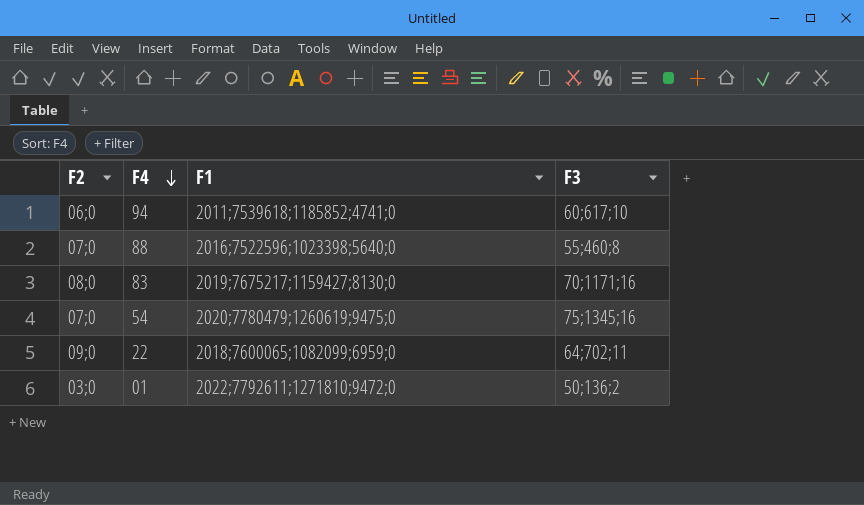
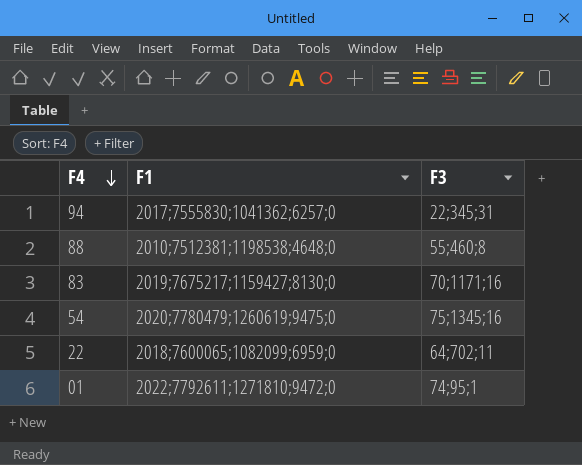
column F2 | position: 1 -> none
94 | F1: 2011;7539618;1185852;4741;0 -> 2017;7555830;1041362;6257;0
94 | F3: 60;617;10 -> 22;345;31
88 | F1: 2016;7522596;1023398;5640;0 -> 2010;7512381;1198538;4648;0
01 | F3: 50;136;2 -> 74;95;1

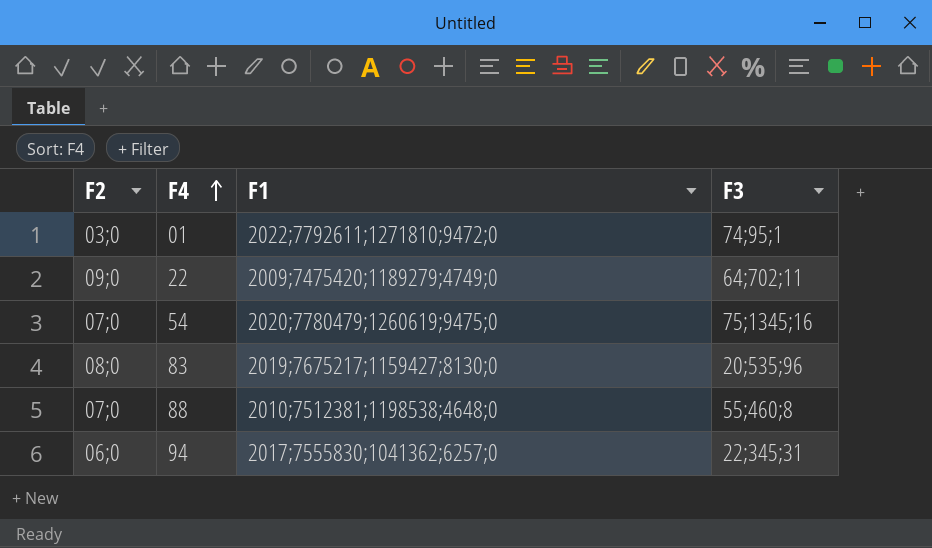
row order: F4 descending -> F4 ascending
column F2 | position: none -> 1
22 | F1: 2018;7600065;1082099;6959;0 -> 2009;7475420;1189279;4749;0
83 | F3: 70;1171;16 -> 20;535;96

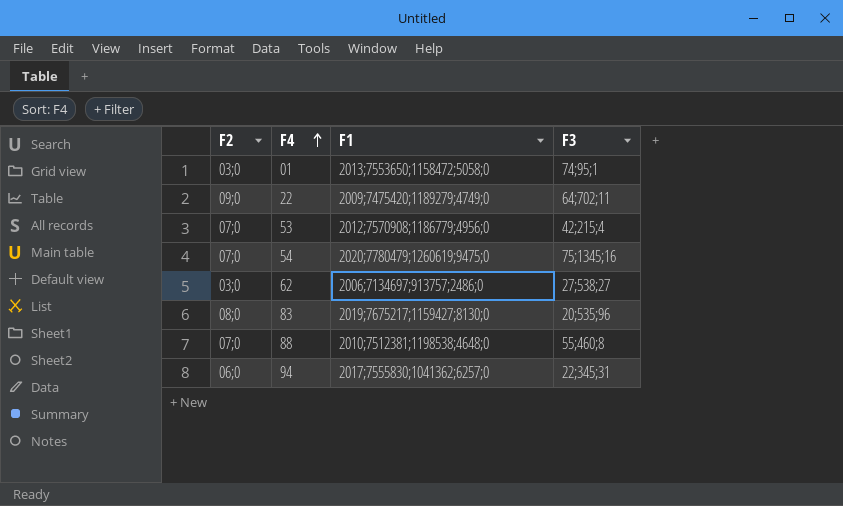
01 | F1: 2022;7792611;1271810;9472;0 -> 2013;7553650;1158472;5058;0
row 53: none -> 07;0 | 2012;7570908;1186779;4956;0 | 42;215;4
row 62: none -> 03;0 | 2006;7134697;913757;2486;0 | 27;538;27

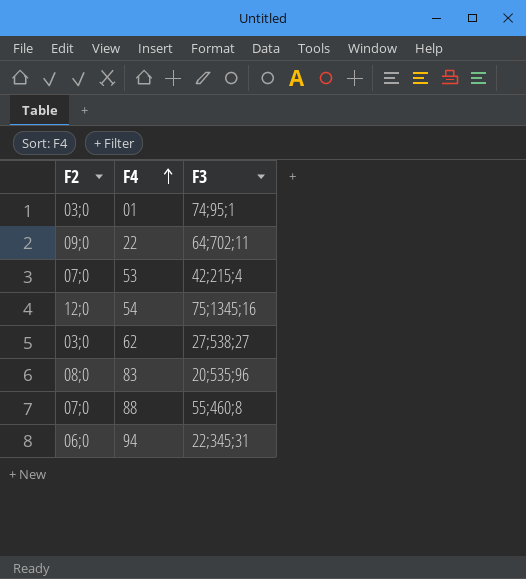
column F1 | position: 3 -> none
54 | F2: 07;0 -> 12;0

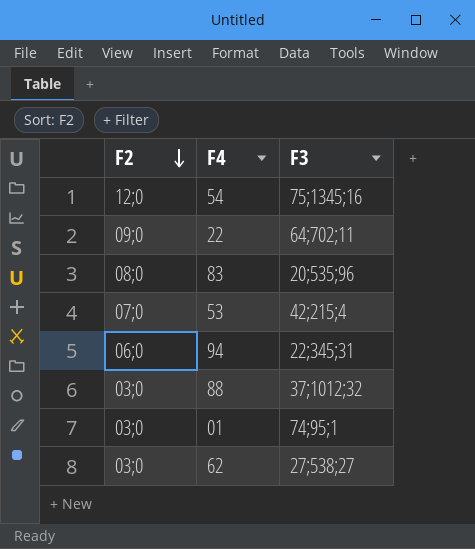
row order: F4 ascending -> F2 descending
88 | F2: 07;0 -> 03;0
88 | F3: 55;460;8 -> 37;1012;32

